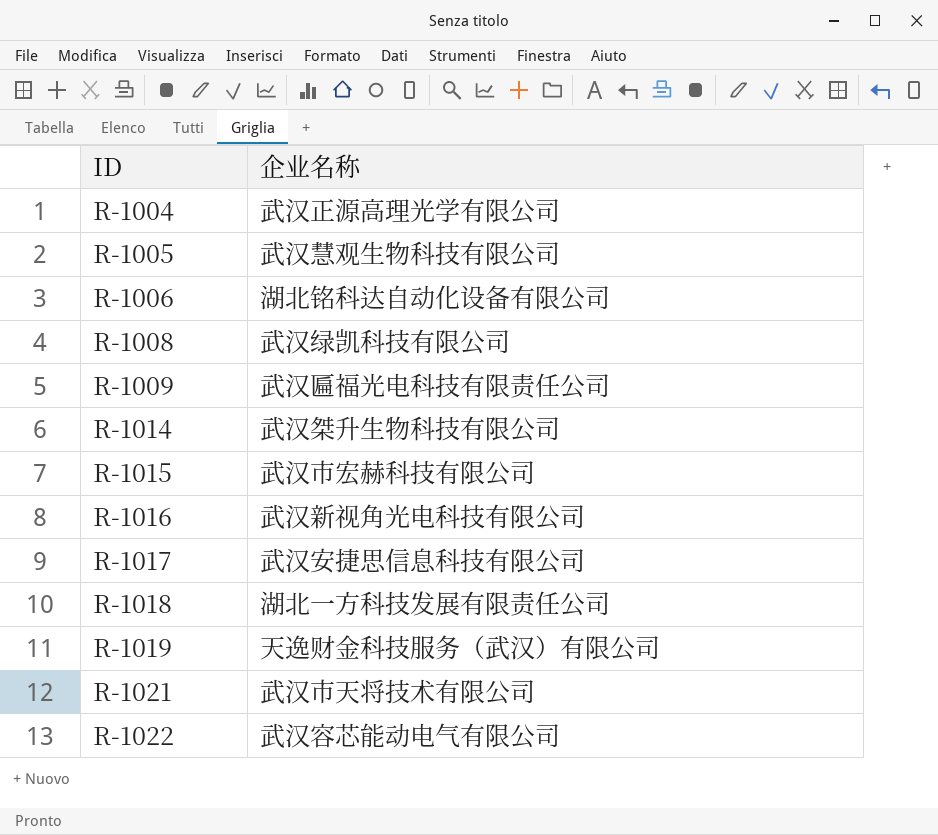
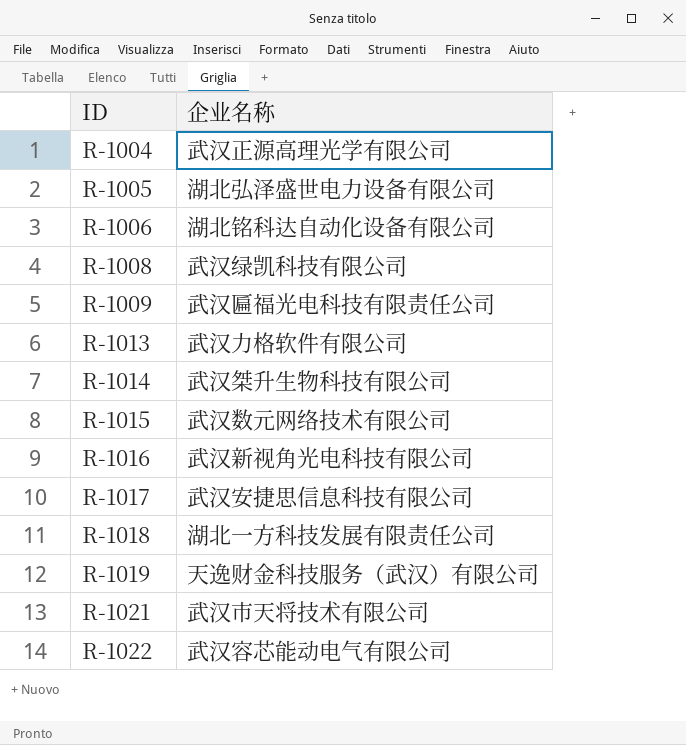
R-1005 | 企业名称: 武汉慧观生物科技有限公司 -> 湖北弘泽盛世电力设备有限公司
row R-1013: none -> 武汉力格软件有限公司
R-1015 | 企业名称: 武汉市宏赫科技有限公司 -> 武汉数元网络技术有限公司

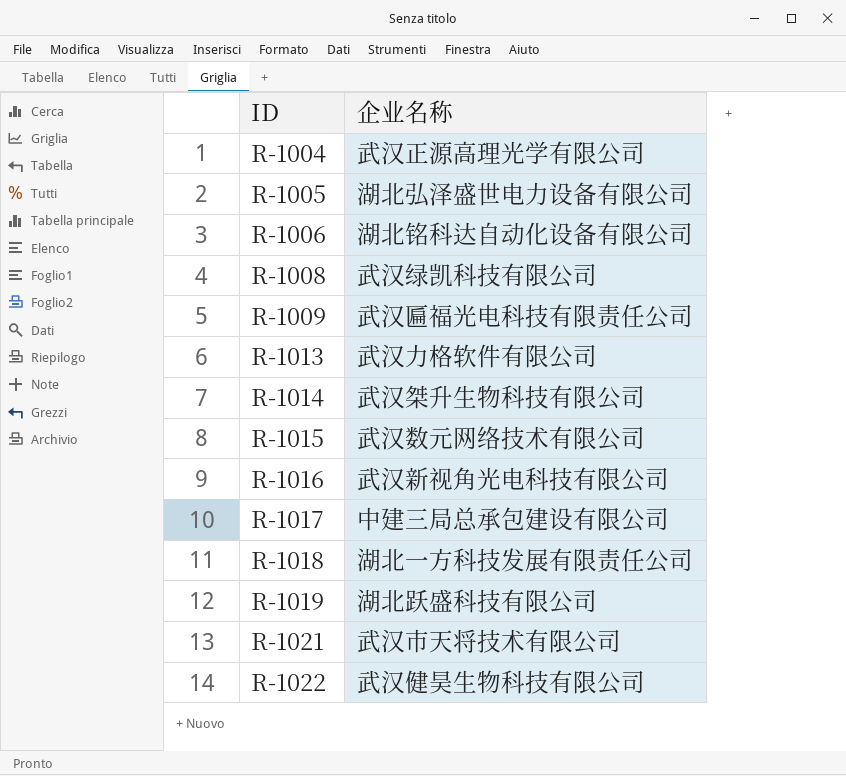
R-1017 | 企业名称: 武汉安捷思信息科技有限公司 -> 中建三局总承包建设有限公司
R-1019 | 企业名称: 天逸财金科技服务（武汉）有限公司 -> 湖北跃盛科技有限公司
R-1022 | 企业名称: 武汉容芯能动电气有限公司 -> 武汉健昊生物科技有限公司

